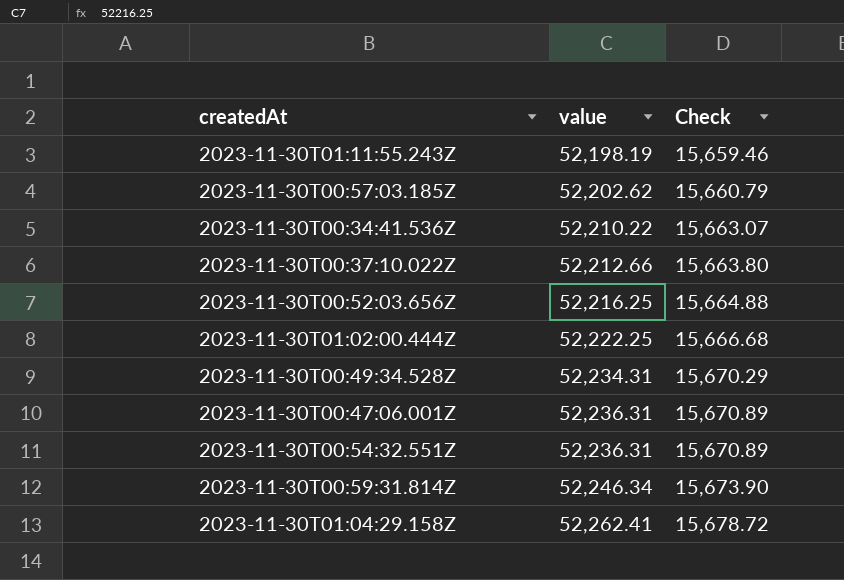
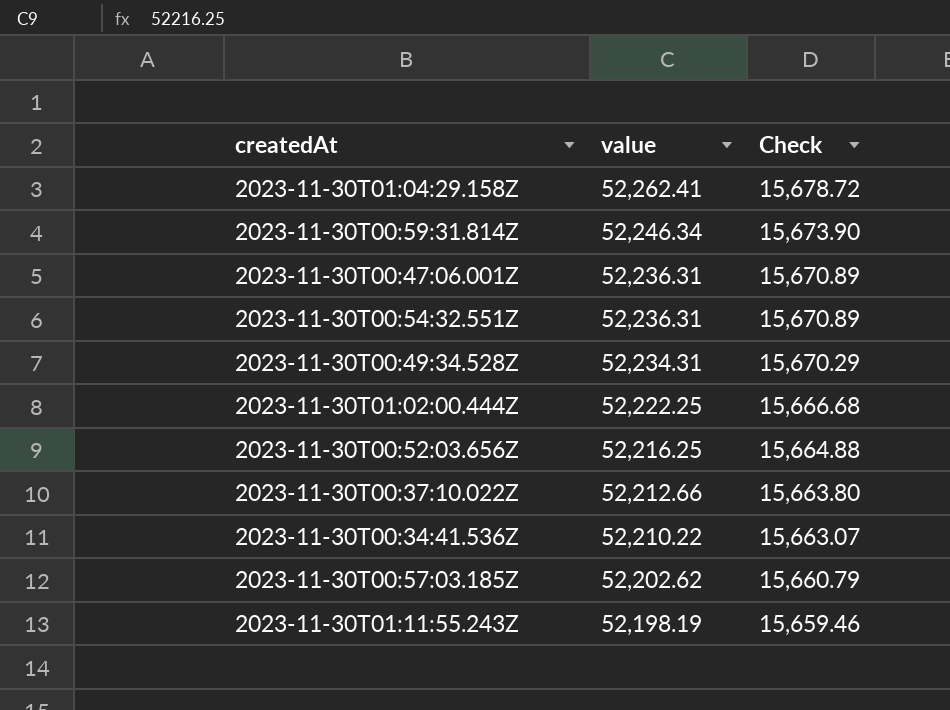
row order: value ascending -> value descending

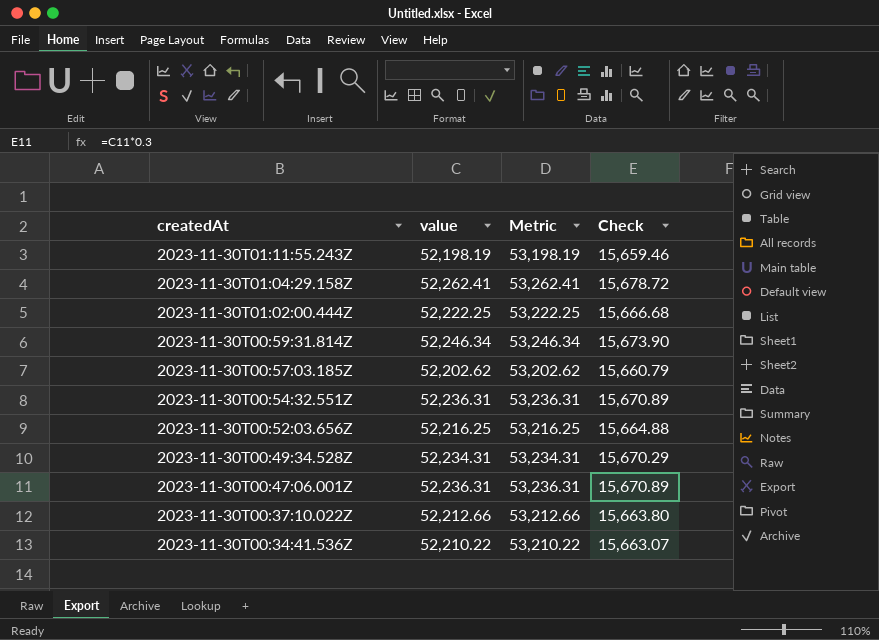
row order: value descending -> createdAt descending
column Metric | formula: none -> [value] + 1000

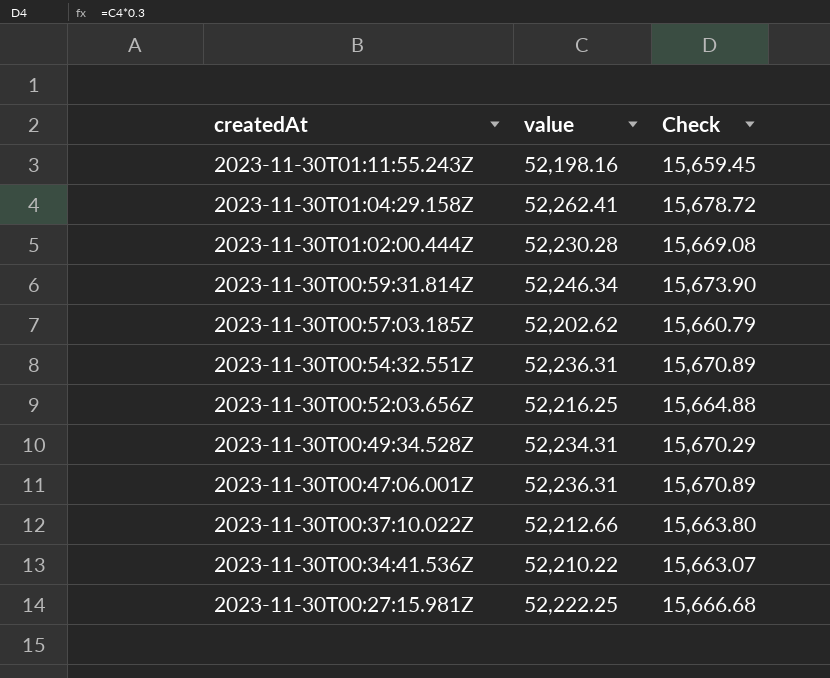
column Metric | formula: [value] + 1000 -> none
2023-11-30T01:11:55.243Z | value: 52,198.19 -> 52,198.16
2023-11-30T01:11:55.243Z | Check: 15,659.46 -> 15,659.45
2023-11-30T01:02:00.444Z | value: 52,222.25 -> 52,230.28
2023-11-30T01:02:00.444Z | Check: 15,666.68 -> 15,669.08
row 2023-11-30T00:27:15.981Z: none -> 52,222.25 | 15,666.68

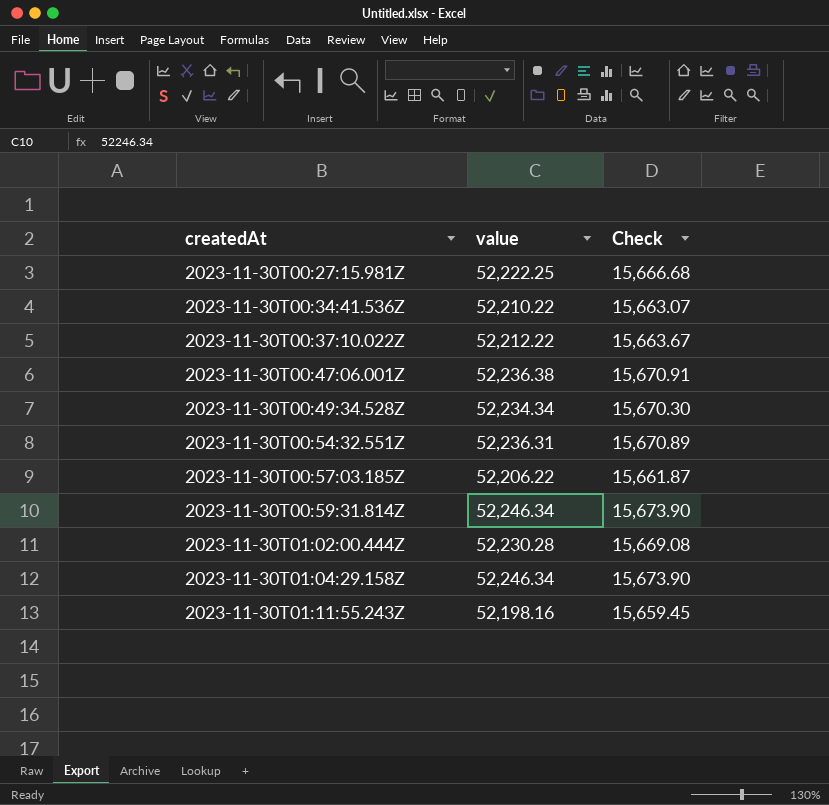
row order: createdAt descending -> createdAt ascending
row 2023-11-30T00:52:03.656Z: 52,216.25 | 15,664.88 -> none
2023-11-30T00:37:10.022Z | value: 52,212.66 -> 52,212.22
2023-11-30T00:37:10.022Z | Check: 15,663.80 -> 15,663.67
2023-11-30T00:47:06.001Z | value: 52,236.31 -> 52,236.38
2023-11-30T00:47:06.001Z | Check: 15,670.89 -> 15,670.91
2023-11-30T00:49:34.528Z | value: 52,234.31 -> 52,234.34
2023-11-30T00:49:34.528Z | Check: 15,670.29 -> 15,670.30
2023-11-30T00:57:03.185Z | value: 52,202.62 -> 52,206.22
2023-11-30T00:57:03.185Z | Check: 15,660.79 -> 15,661.87
2023-11-30T01:04:29.158Z | value: 52,262.41 -> 52,246.34
2023-11-30T01:04:29.158Z | Check: 15,678.72 -> 15,673.90

